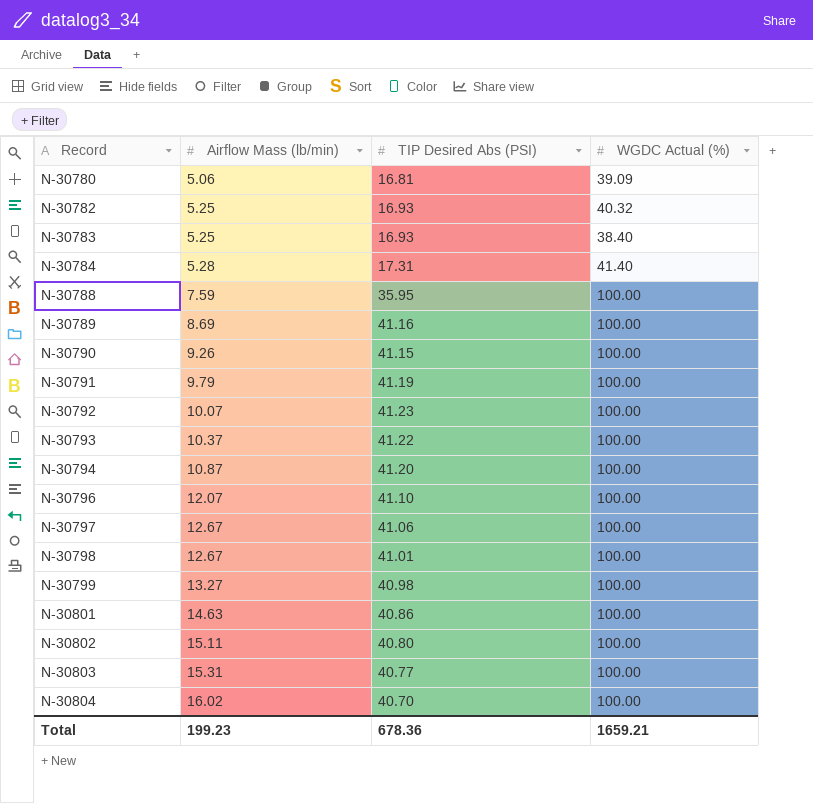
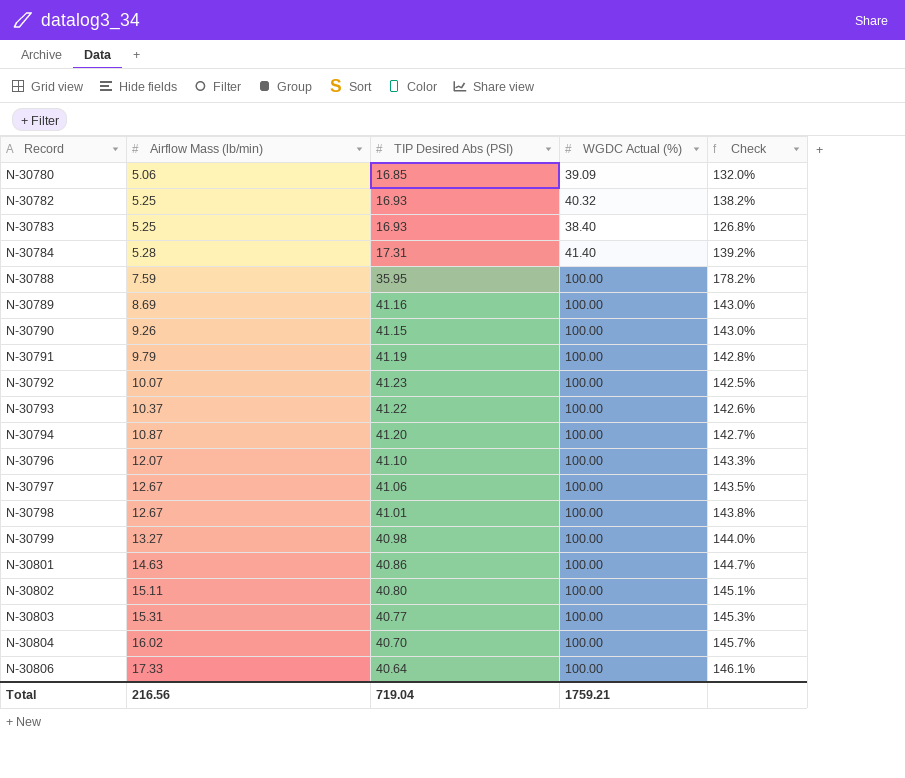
column Check | formula: none -> ([WGDC Actual (%)] - [TIP Desired Abs (PSI)]) / [TIP Desired Abs (PSI)]
N-30780 | TIP Desired Abs (PSI): 16.81 -> 16.85
row N-30806: none -> 17.33 | 40.64 | 100.00 | 146.1%
Total | Airflow Mass (lb/min): 199.23 -> 216.56
Total | TIP Desired Abs (PSI): 678.36 -> 719.04
Total | WGDC Actual (%): 1659.21 -> 1759.21

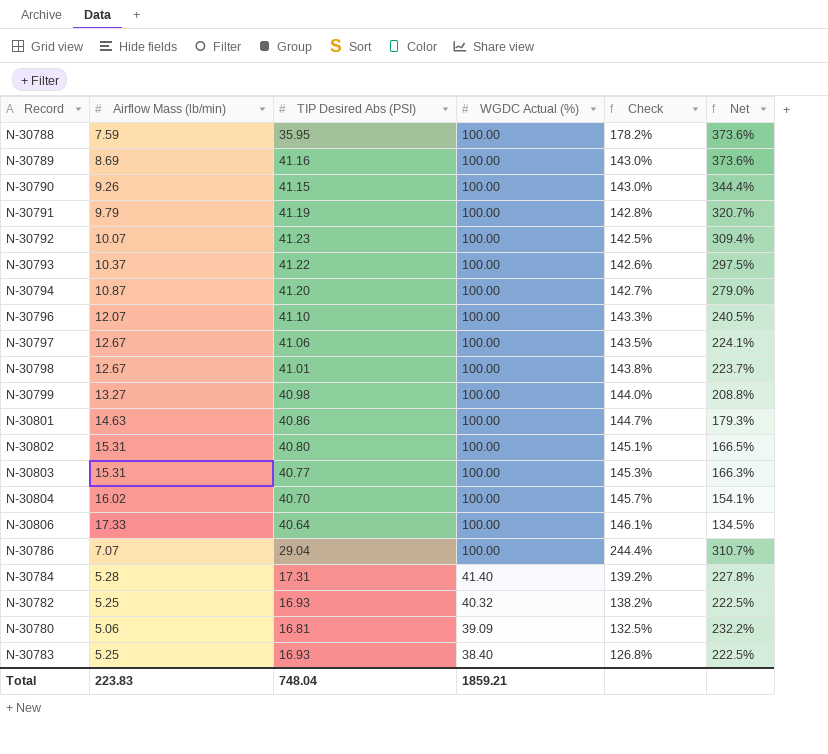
row order: Record ascending -> WGDC Actual (%) descending
column Net | formula: none -> ([TIP Desired Abs (PSI)] - [Airflow Mass (lb/min)]) / [Airflow Mass (lb/min)]
N-30802 | Airflow Mass (lb/min): 15.11 -> 15.31
row N-30786: none -> 7.07 | 29.04 | 100.00 | 244.4% | 310.7%
N-30780 | TIP Desired Abs (PSI): 16.85 -> 16.81
N-30780 | Check: 132.0% -> 132.5%
Total | Airflow Mass (lb/min): 216.56 -> 223.83
Total | TIP Desired Abs (PSI): 719.04 -> 748.04
Total | WGDC Actual (%): 1759.21 -> 1859.21

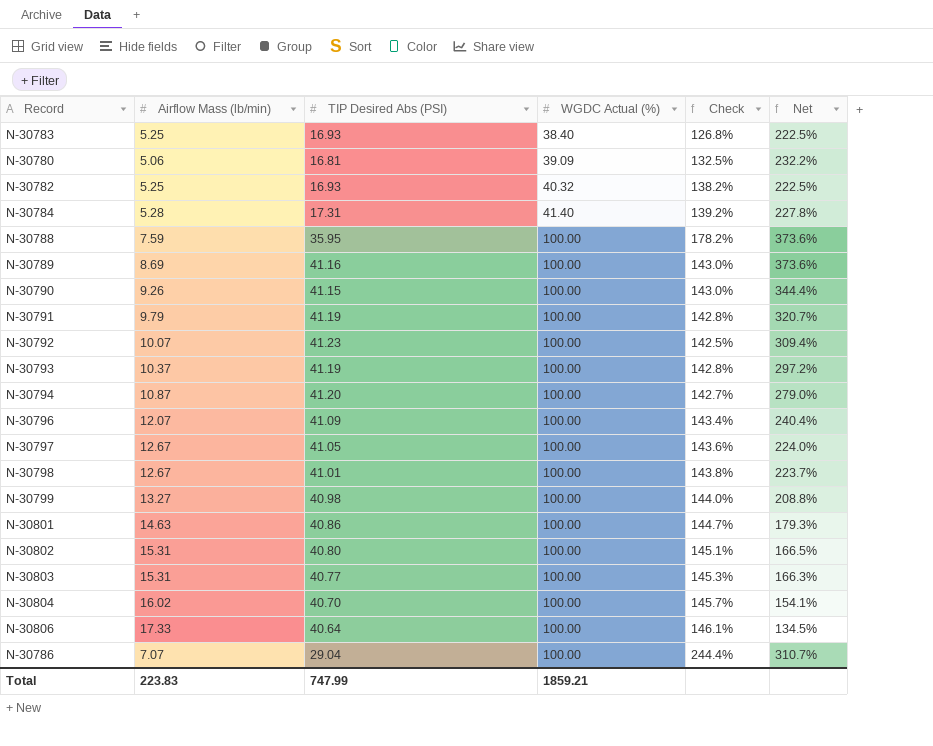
row order: WGDC Actual (%) descending -> WGDC Actual (%) ascending
N-30793 | TIP Desired Abs (PSI): 41.22 -> 41.19
N-30793 | Check: 142.6% -> 142.8%
N-30793 | Net: 297.5% -> 297.2%
N-30796 | TIP Desired Abs (PSI): 41.10 -> 41.09
N-30796 | Check: 143.3% -> 143.4%
N-30796 | Net: 240.5% -> 240.4%
N-30797 | TIP Desired Abs (PSI): 41.06 -> 41.05
N-30797 | Check: 143.5% -> 143.6%
N-30797 | Net: 224.1% -> 224.0%
Total | TIP Desired Abs (PSI): 748.04 -> 747.99

